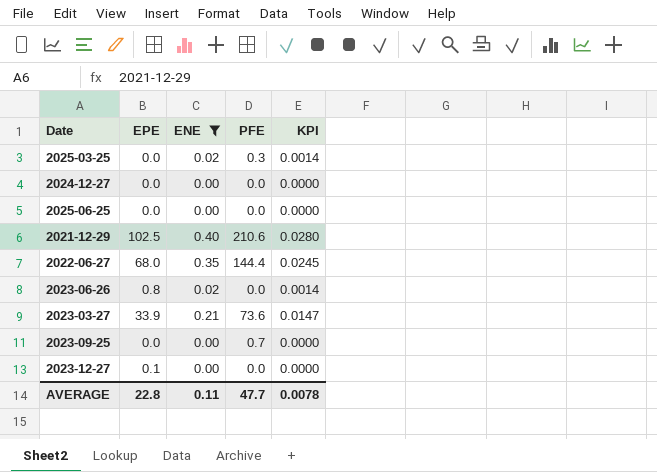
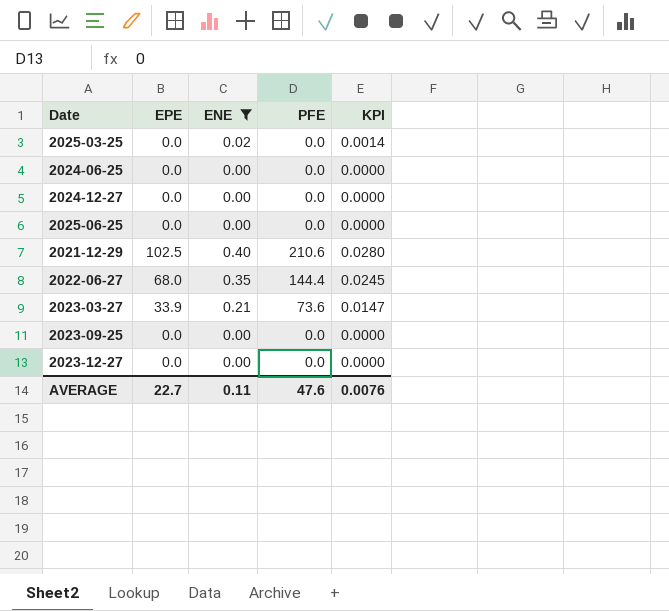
row 2023-06-26: 0.8 | 0.02 | 0.0 | 0.0014 -> none
2025-03-25 | PFE: 0.3 -> 0.0
row 2024-06-25: none -> 0.0 | 0.00 | 0.0 | 0.0000
2023-09-25 | PFE: 0.7 -> 0.0
2023-12-27 | EPE: 0.1 -> 0.0
AVERAGE | EPE: 22.8 -> 22.7
AVERAGE | PFE: 47.7 -> 47.6
AVERAGE | KPI: 0.0078 -> 0.0076

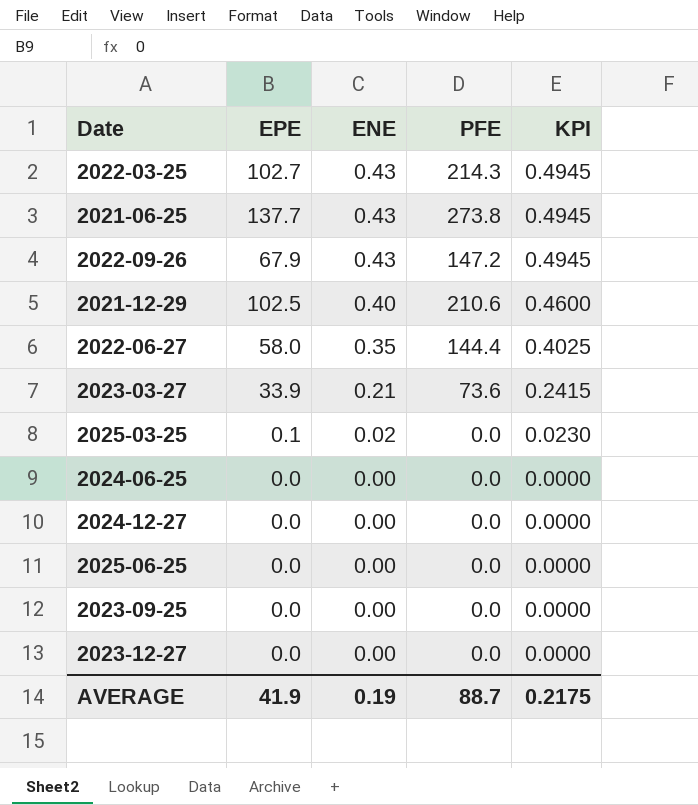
filter: ENE != 0.43 -> none
row order: none -> ENE descending
column KPI | formula: [ENE] * 0.07 -> [ENE] * 1.15
2022-06-27 | EPE: 68.0 -> 58.0
2025-03-25 | EPE: 0.0 -> 0.1
AVERAGE | EPE: 22.7 -> 41.9
AVERAGE | ENE: 0.11 -> 0.19
AVERAGE | PFE: 47.6 -> 88.7
AVERAGE | KPI: 0.0076 -> 0.2175

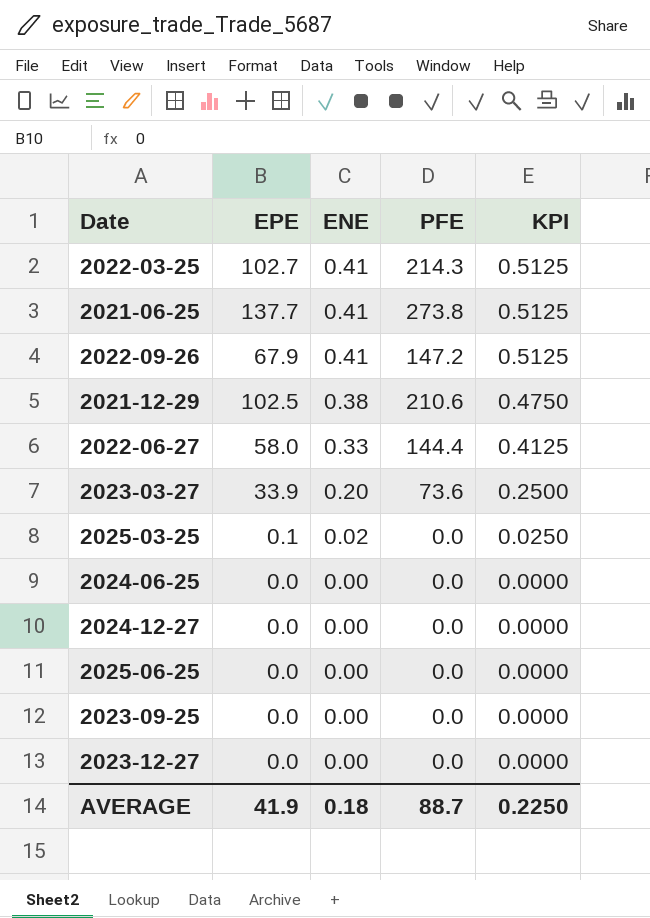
column KPI | formula: [ENE] * 1.15 -> [ENE] * 1.25
2022-03-25 | ENE: 0.43 -> 0.41
2021-06-25 | ENE: 0.43 -> 0.41
2022-09-26 | ENE: 0.43 -> 0.41
2021-12-29 | ENE: 0.40 -> 0.38
2022-06-27 | ENE: 0.35 -> 0.33
2023-03-27 | ENE: 0.21 -> 0.20
AVERAGE | ENE: 0.19 -> 0.18
AVERAGE | KPI: 0.2175 -> 0.2250

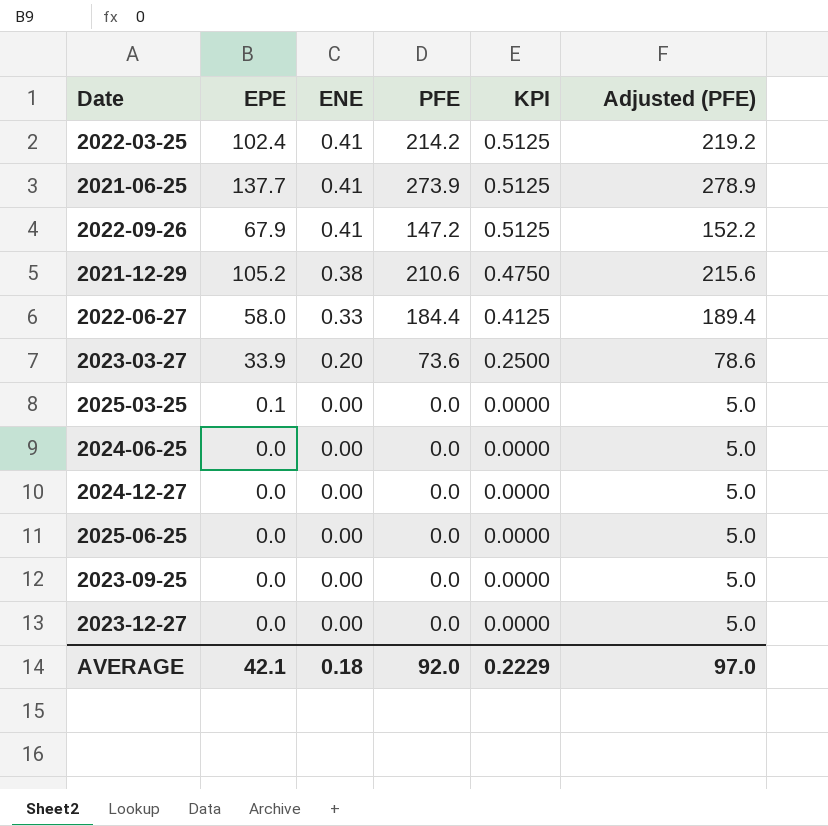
column Adjusted (PFE) | formula: none -> [PFE] + 5
2022-03-25 | EPE: 102.7 -> 102.4
2022-03-25 | PFE: 214.3 -> 214.2
2021-06-25 | PFE: 273.8 -> 273.9
2021-12-29 | EPE: 102.5 -> 105.2
2022-06-27 | PFE: 144.4 -> 184.4
2025-03-25 | ENE: 0.02 -> 0.00
2025-03-25 | KPI: 0.0250 -> 0.0000
AVERAGE | EPE: 41.9 -> 42.1
AVERAGE | PFE: 88.7 -> 92.0
AVERAGE | KPI: 0.2250 -> 0.2229

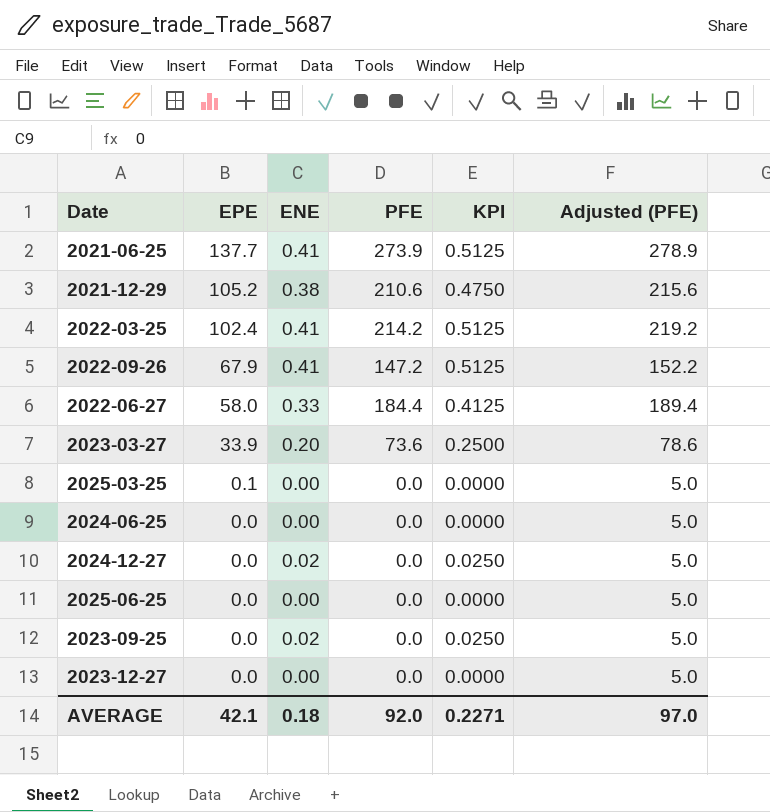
row order: ENE descending -> EPE descending
2024-12-27 | ENE: 0.00 -> 0.02
2024-12-27 | KPI: 0.0000 -> 0.0250
2023-09-25 | ENE: 0.00 -> 0.02
2023-09-25 | KPI: 0.0000 -> 0.0250
AVERAGE | KPI: 0.2229 -> 0.2271

